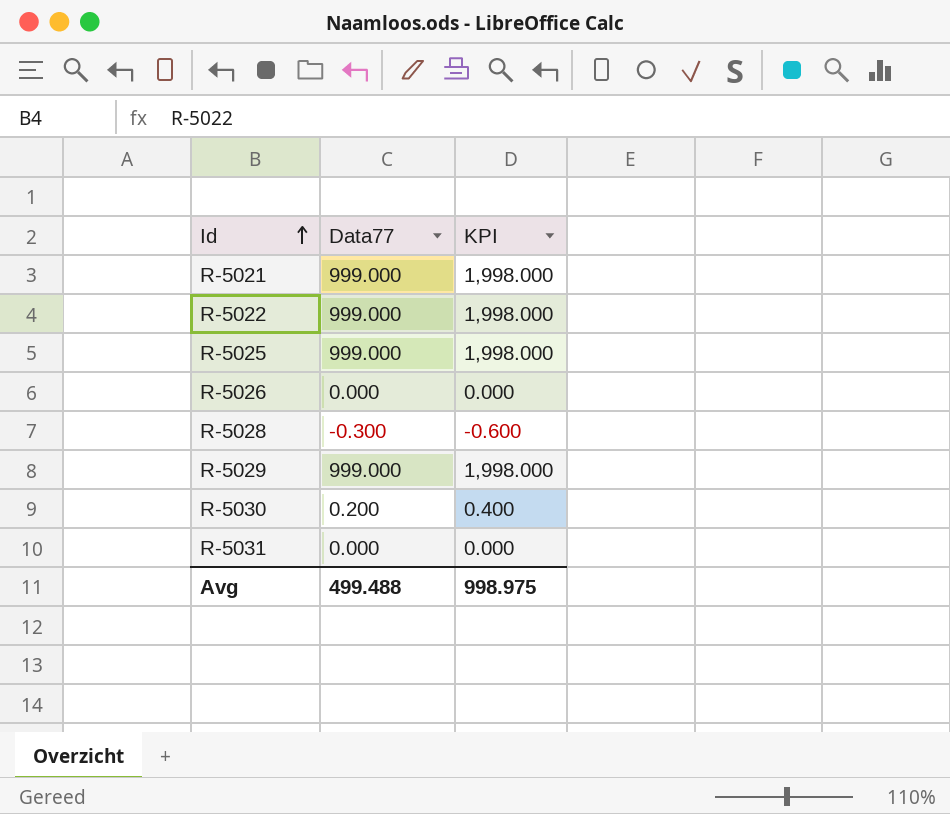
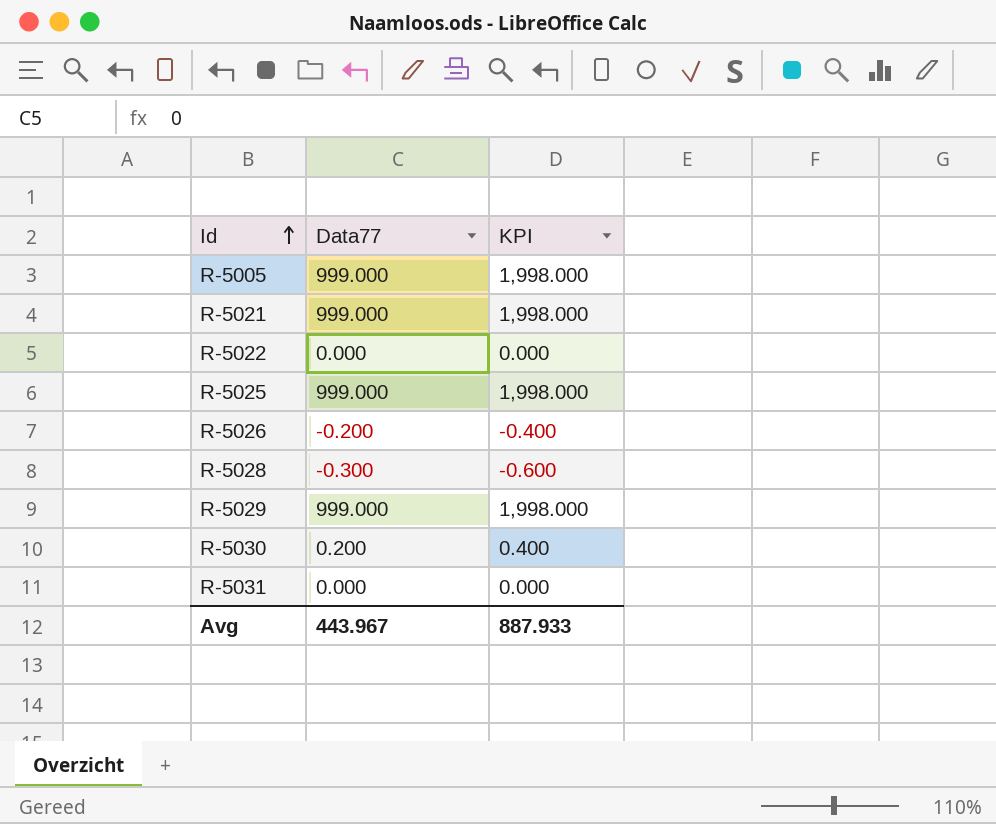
row R-5005: none -> 999.000 | 1,998.000
R-5022 | Data77: 999.000 -> 0.000
R-5022 | KPI: 1,998.000 -> 0.000
R-5026 | Data77: 0.000 -> -0.200
R-5026 | KPI: 0.000 -> -0.400
Avg | Data77: 499.488 -> 443.967
Avg | KPI: 998.975 -> 887.933

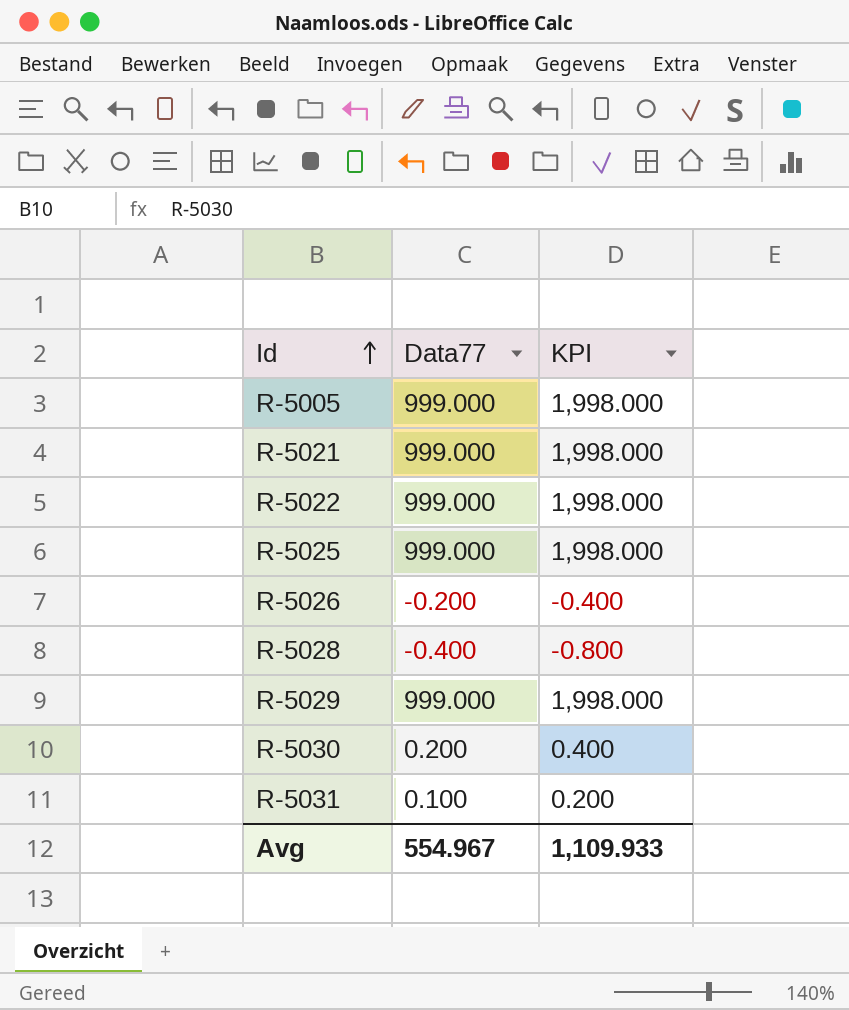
R-5022 | Data77: 0.000 -> 999.000
R-5022 | KPI: 0.000 -> 1,998.000
R-5028 | Data77: -0.300 -> -0.400
R-5028 | KPI: -0.600 -> -0.800
R-5031 | Data77: 0.000 -> 0.100
R-5031 | KPI: 0.000 -> 0.200
Avg | Data77: 443.967 -> 554.967
Avg | KPI: 887.933 -> 1,109.933

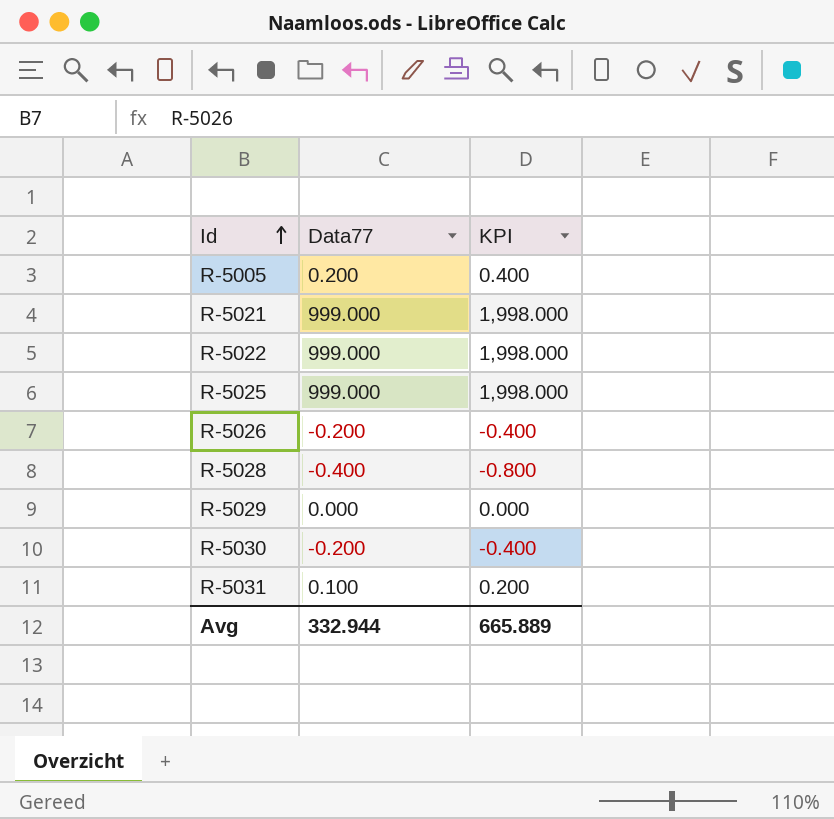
R-5005 | Data77: 999.000 -> 0.200
R-5005 | KPI: 1,998.000 -> 0.400
R-5029 | Data77: 999.000 -> 0.000
R-5029 | KPI: 1,998.000 -> 0.000
R-5030 | Data77: 0.200 -> -0.200
R-5030 | KPI: 0.400 -> -0.400
Avg | Data77: 554.967 -> 332.944
Avg | KPI: 1,109.933 -> 665.889

